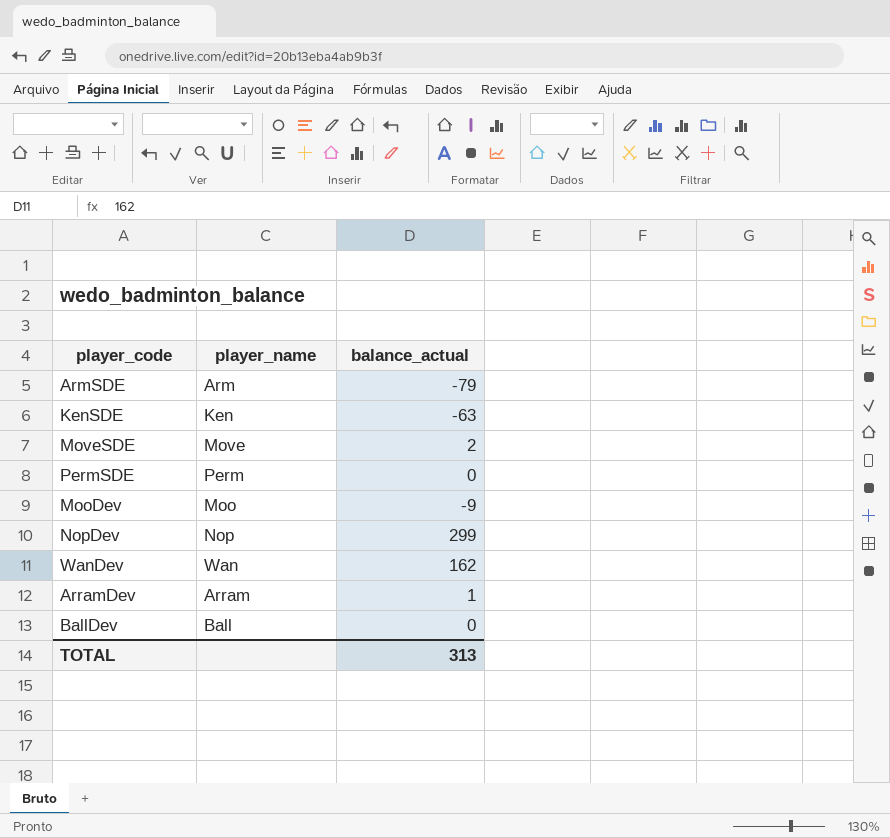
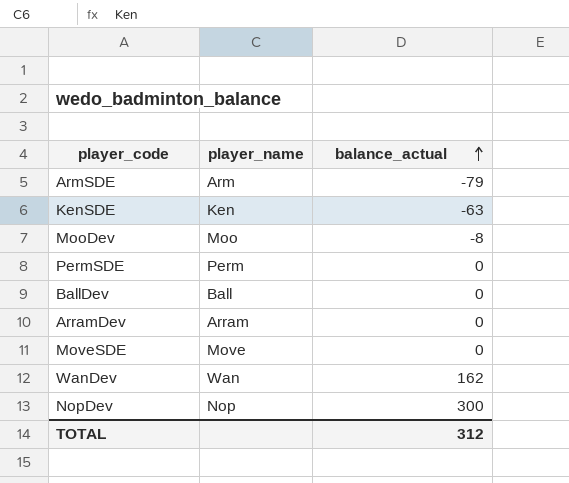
row order: none -> balance_actual ascending
MooDev | balance_actual: -9 -> -8
ArramDev | balance_actual: 1 -> 0
MoveSDE | balance_actual: 2 -> 0
NopDev | balance_actual: 299 -> 300
TOTAL | balance_actual: 313 -> 312

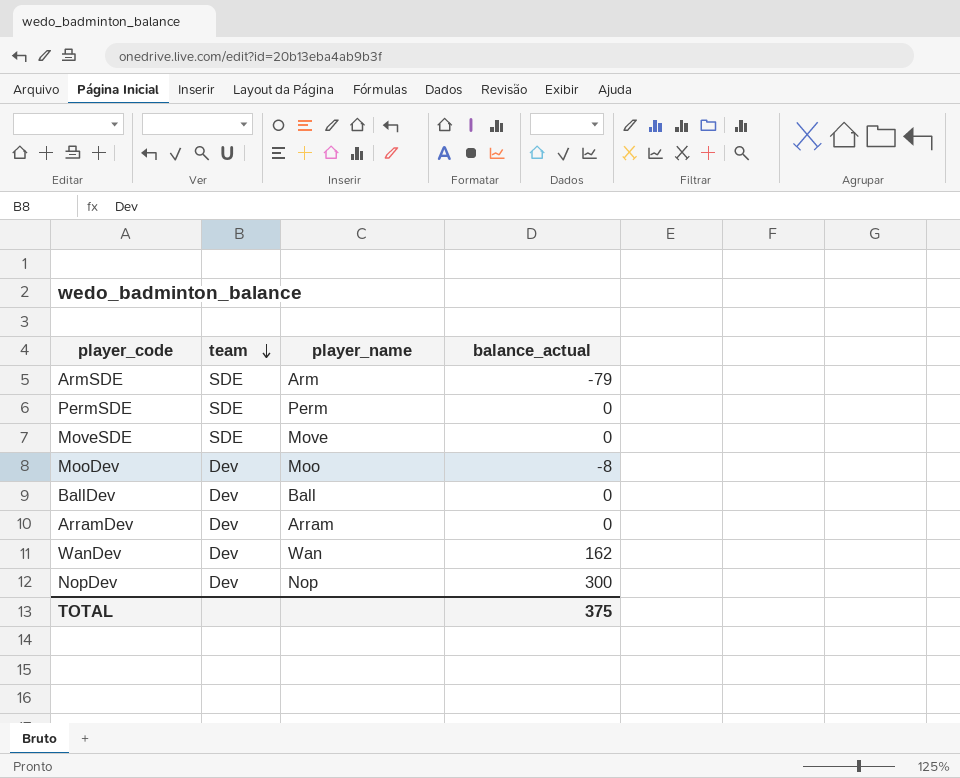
row order: balance_actual ascending -> team descending
column team | position: none -> 2
row KenSDE: Ken | -63 -> none
TOTAL | balance_actual: 312 -> 375

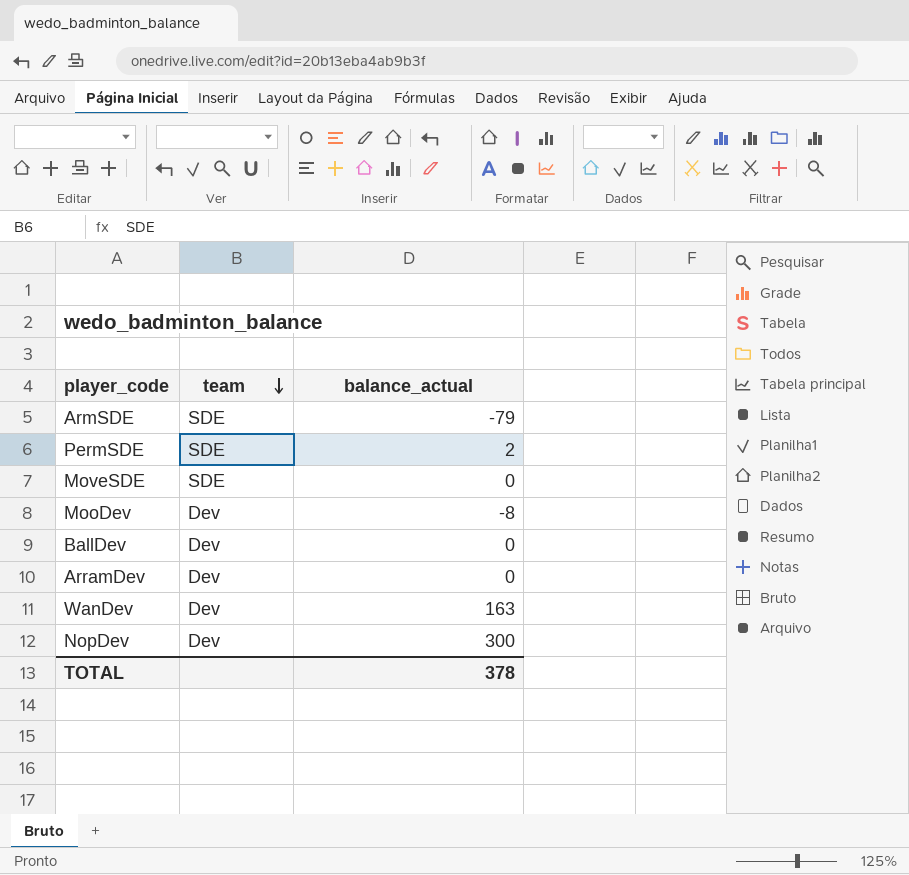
column player_name | position: 3 -> none
PermSDE | balance_actual: 0 -> 2
WanDev | balance_actual: 162 -> 163
TOTAL | balance_actual: 375 -> 378

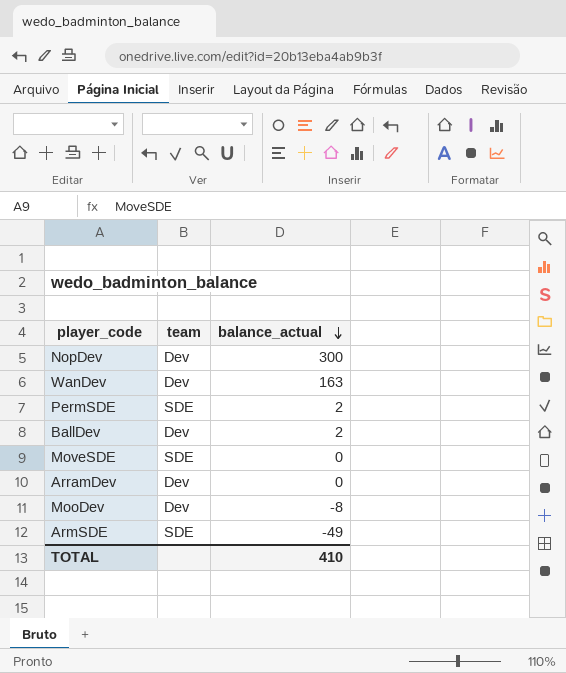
row order: team descending -> balance_actual descending
BallDev | balance_actual: 0 -> 2
ArmSDE | balance_actual: -79 -> -49
TOTAL | balance_actual: 378 -> 410

